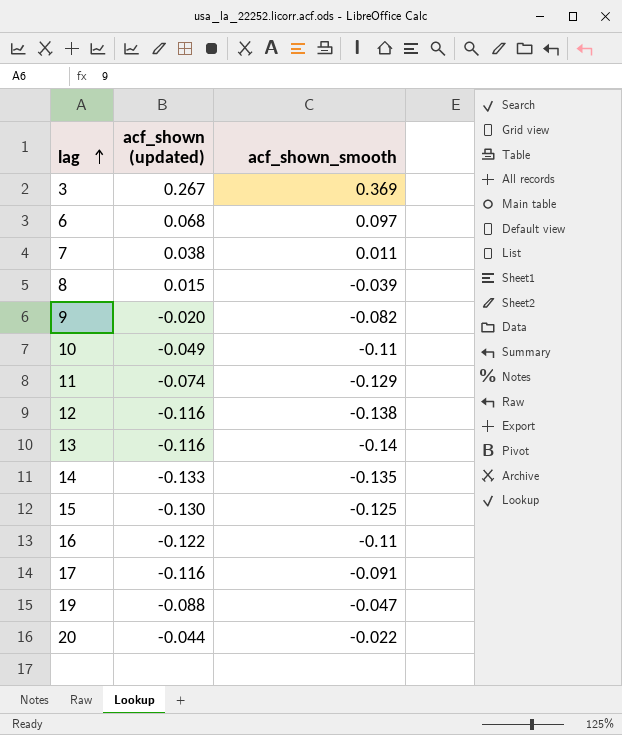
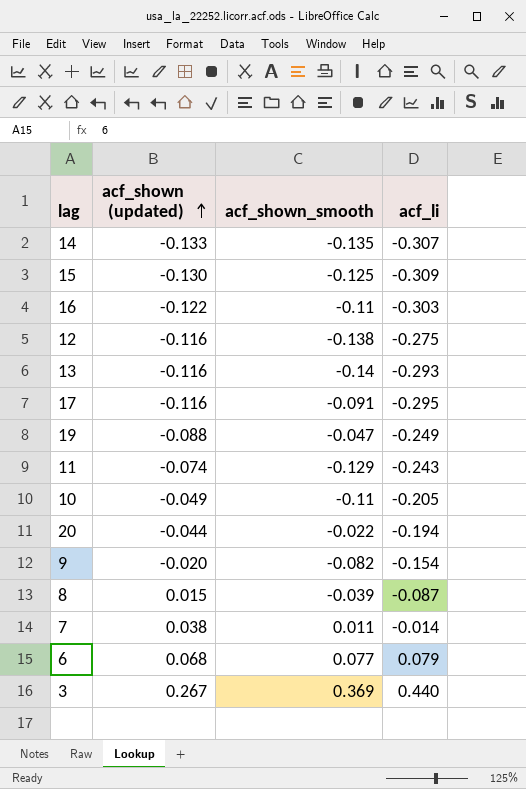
row order: lag ascending -> acf_shown (updated) ascending
column acf_li | position: none -> 4
6 | acf_shown_smooth: 0.097 -> 0.077

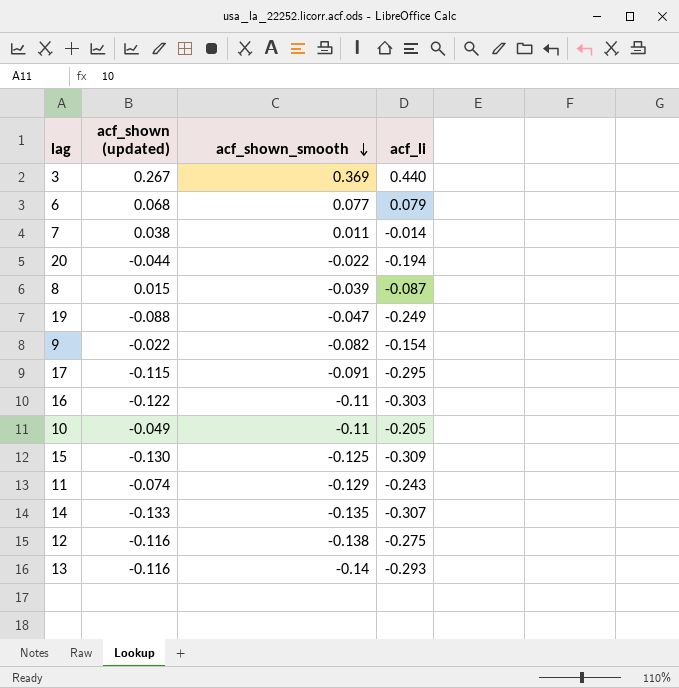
row order: acf_shown (updated) ascending -> acf_shown_smooth descending
9 | acf_shown (updated): -0.020 -> -0.022
17 | acf_shown (updated): -0.116 -> -0.115

